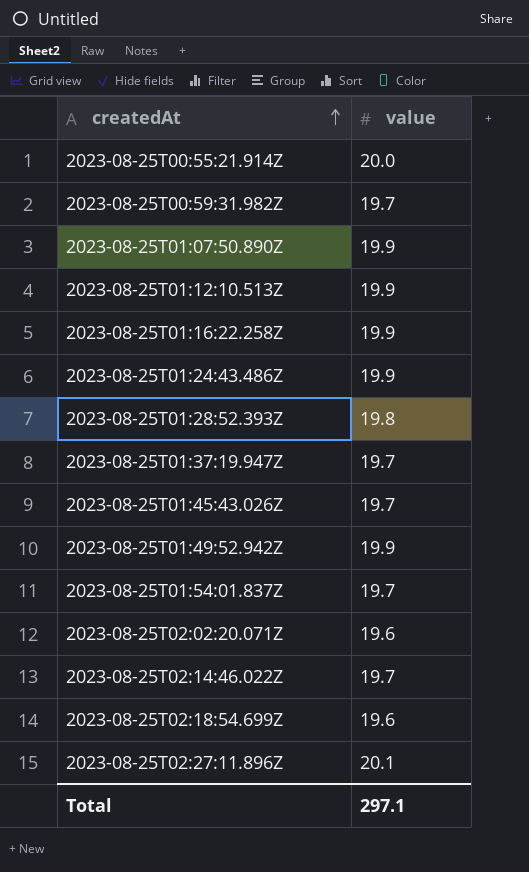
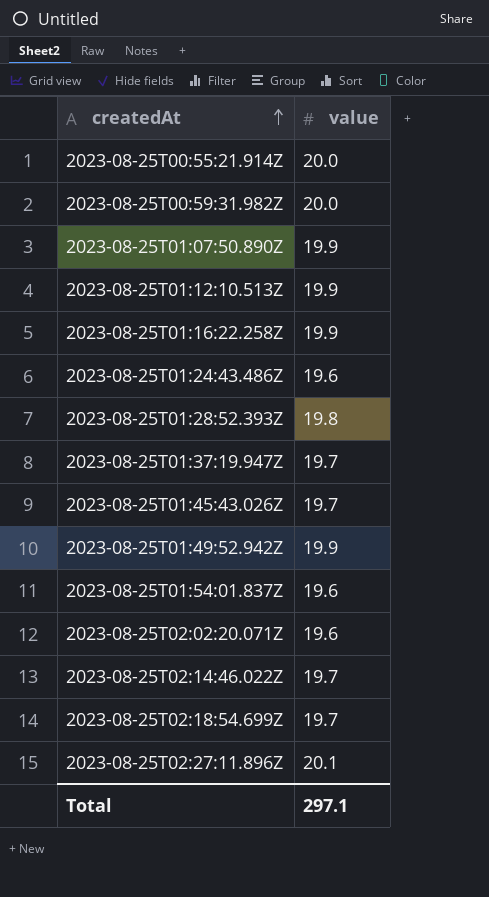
2023-08-25T00:59:31.982Z | value: 19.7 -> 20.0
2023-08-25T01:24:43.486Z | value: 19.9 -> 19.6
2023-08-25T01:54:01.837Z | value: 19.7 -> 19.6
2023-08-25T02:18:54.699Z | value: 19.6 -> 19.7

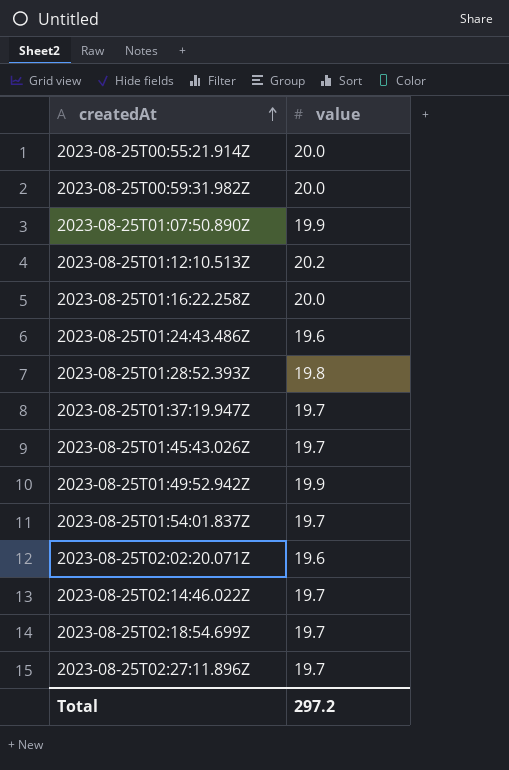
2023-08-25T01:12:10.513Z | value: 19.9 -> 20.2
2023-08-25T01:16:22.258Z | value: 19.9 -> 20.0
2023-08-25T01:54:01.837Z | value: 19.6 -> 19.7
2023-08-25T02:27:11.896Z | value: 20.1 -> 19.7
Total | value: 297.1 -> 297.2

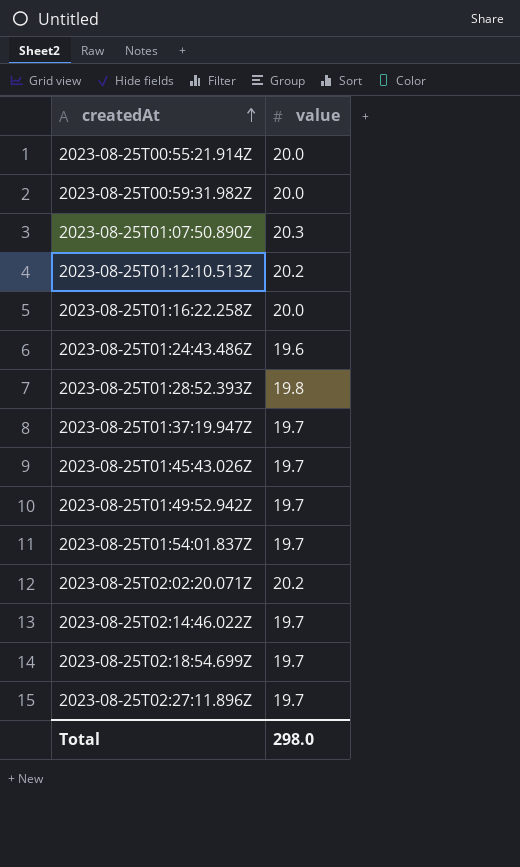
2023-08-25T01:07:50.890Z | value: 19.9 -> 20.3
2023-08-25T01:49:52.942Z | value: 19.9 -> 19.7
2023-08-25T02:02:20.071Z | value: 19.6 -> 20.2
Total | value: 297.2 -> 298.0

